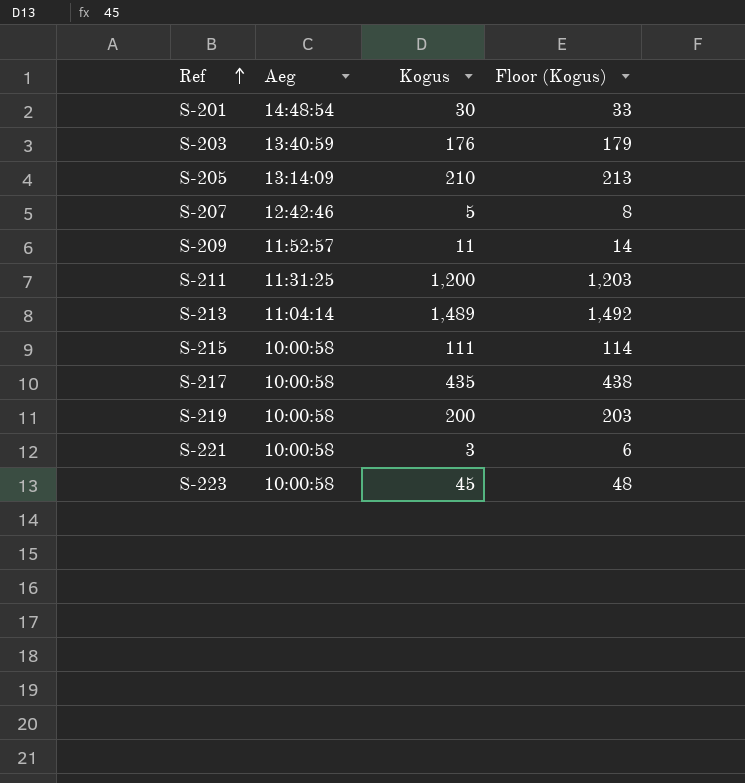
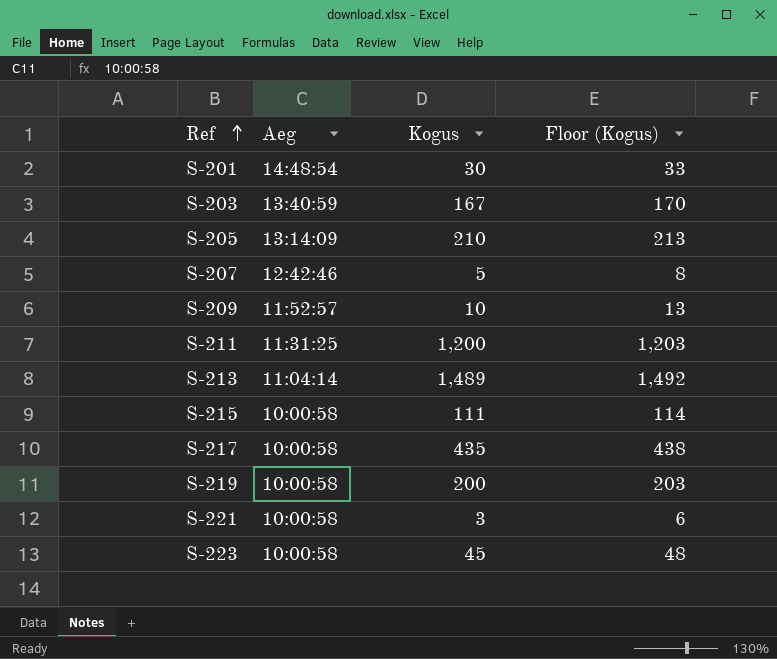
S-203 | Kogus: 176 -> 167
S-203 | Floor (Kogus): 179 -> 170
S-209 | Kogus: 11 -> 10
S-209 | Floor (Kogus): 14 -> 13

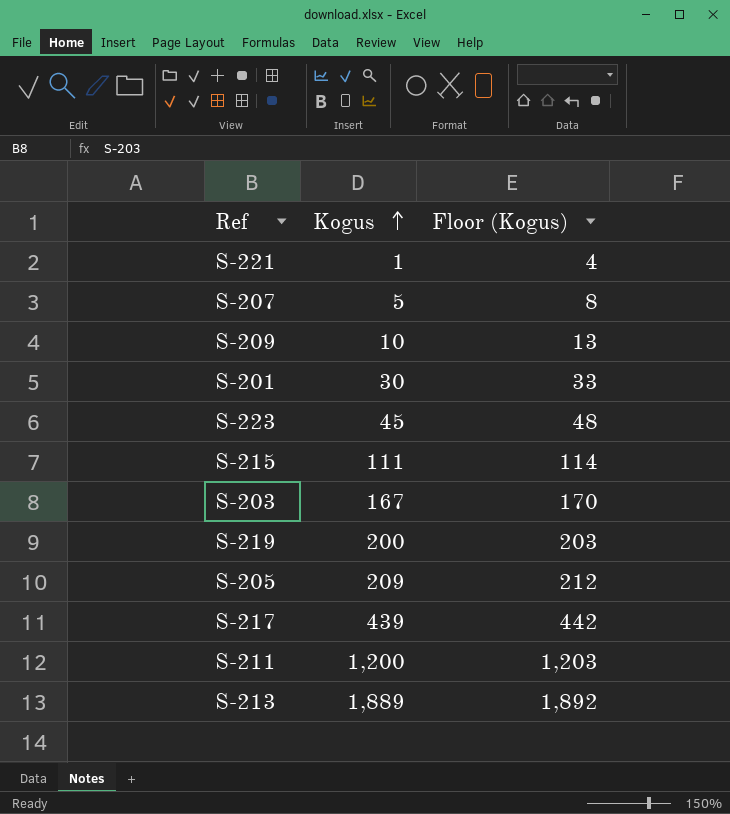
row order: Ref ascending -> Kogus ascending
column Aeg | position: 2 -> none
S-221 | Kogus: 3 -> 1
S-221 | Floor (Kogus): 6 -> 4
S-205 | Kogus: 210 -> 209
S-205 | Floor (Kogus): 213 -> 212
S-217 | Kogus: 435 -> 439
S-217 | Floor (Kogus): 438 -> 442
S-213 | Kogus: 1,489 -> 1,889
S-213 | Floor (Kogus): 1,492 -> 1,892

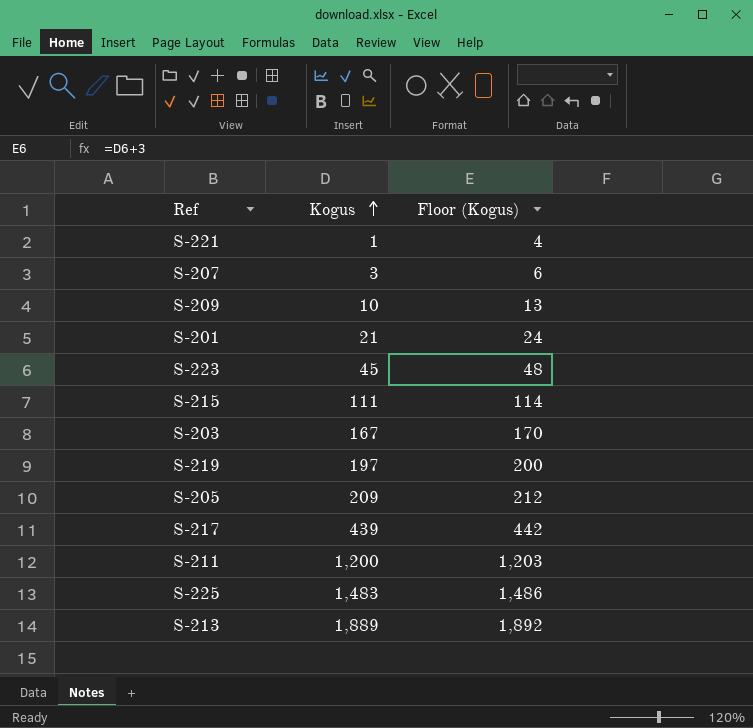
S-207 | Kogus: 5 -> 3
S-207 | Floor (Kogus): 8 -> 6
S-201 | Kogus: 30 -> 21
S-201 | Floor (Kogus): 33 -> 24
S-219 | Kogus: 200 -> 197
S-219 | Floor (Kogus): 203 -> 200
row S-225: none -> 1,483 | 1,486

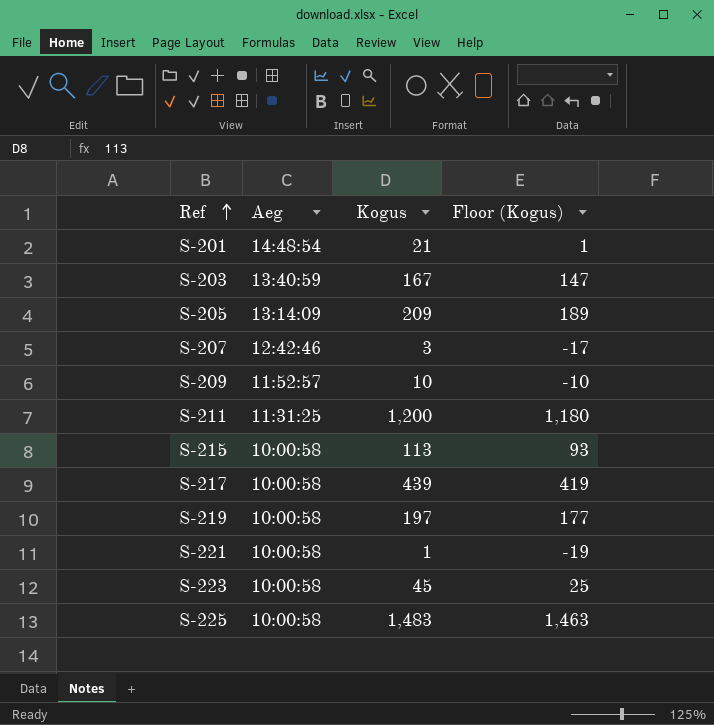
row order: Kogus ascending -> Ref ascending
column Aeg | position: none -> 2
column Floor (Kogus) | formula: [Kogus] + 3 -> [Kogus] - 20
row S-213: 1,889 | 1,892 -> none
S-215 | Kogus: 111 -> 113

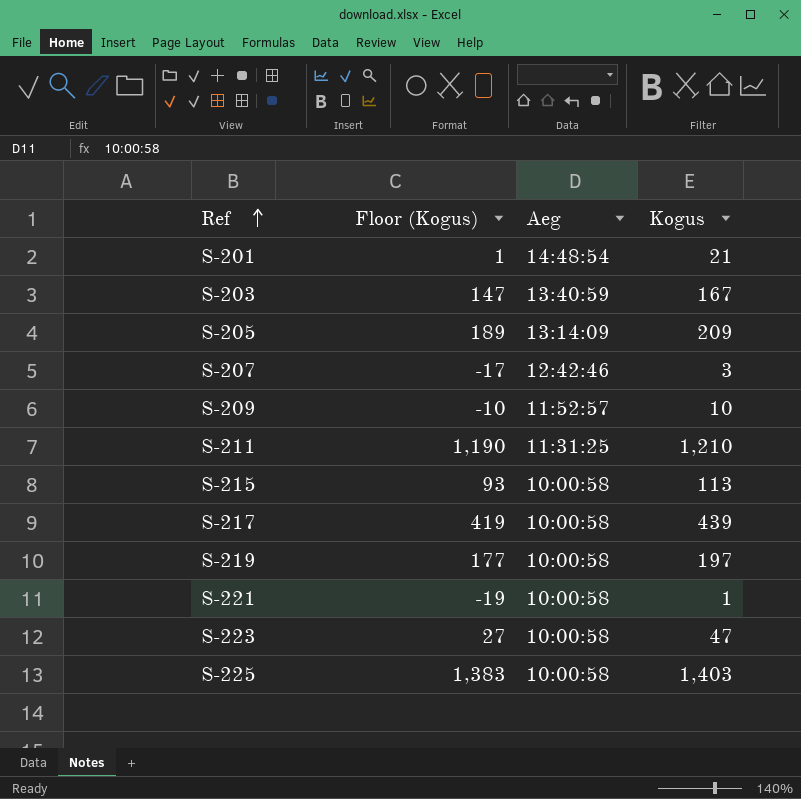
column Floor (Kogus) | position: 4 -> 2
S-211 | Floor (Kogus): 1,180 -> 1,190
S-211 | Kogus: 1,200 -> 1,210
S-223 | Floor (Kogus): 25 -> 27
S-223 | Kogus: 45 -> 47
S-225 | Floor (Kogus): 1,463 -> 1,383
S-225 | Kogus: 1,483 -> 1,403

